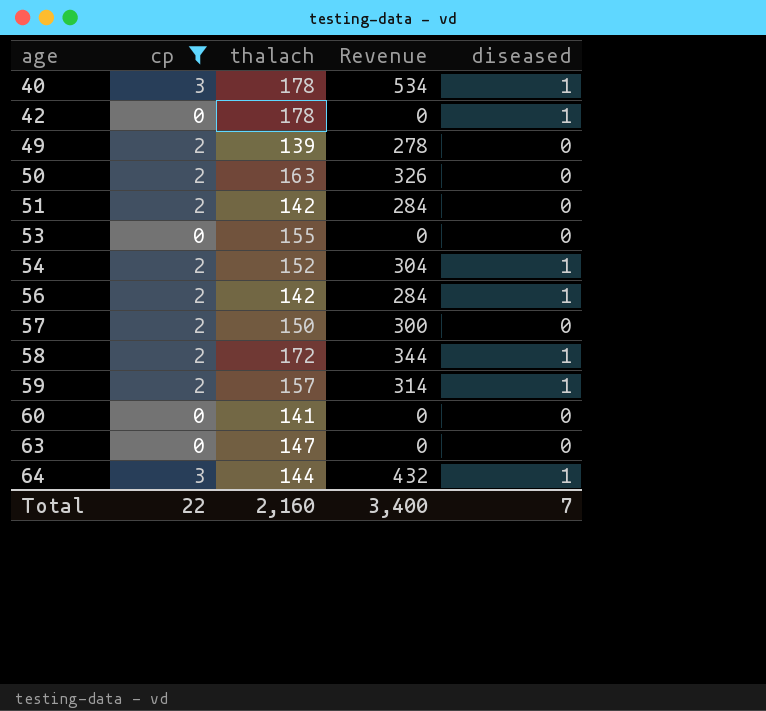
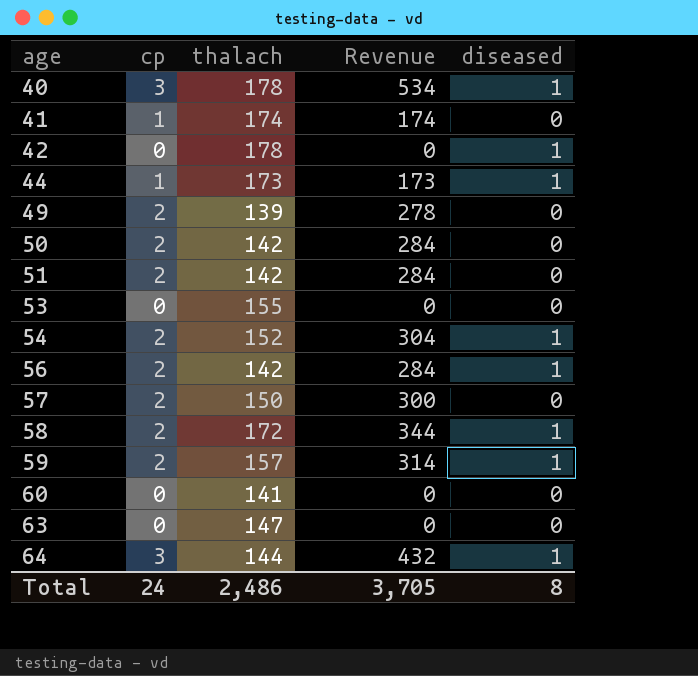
filter: cp != 1 -> none
50 | thalach: 163 -> 142
50 | Revenue: 326 -> 284
Total | cp: 22 -> 24
Total | thalach: 2,160 -> 2,486
Total | Revenue: 3,400 -> 3,705
Total | diseased: 7 -> 8

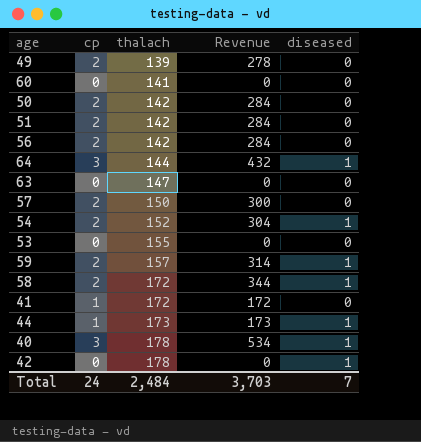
row order: age ascending -> thalach ascending
56 | diseased: 1 -> 0
41 | thalach: 174 -> 172
41 | Revenue: 174 -> 172
Total | thalach: 2,486 -> 2,484
Total | Revenue: 3,705 -> 3,703
Total | diseased: 8 -> 7

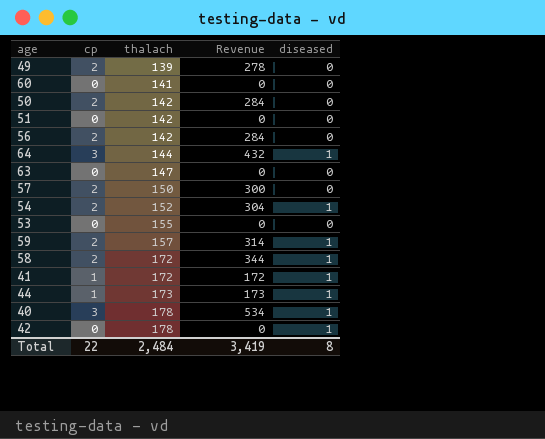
51 | cp: 2 -> 0
51 | Revenue: 284 -> 0
41 | diseased: 0 -> 1
Total | cp: 24 -> 22
Total | Revenue: 3,703 -> 3,419
Total | diseased: 7 -> 8

